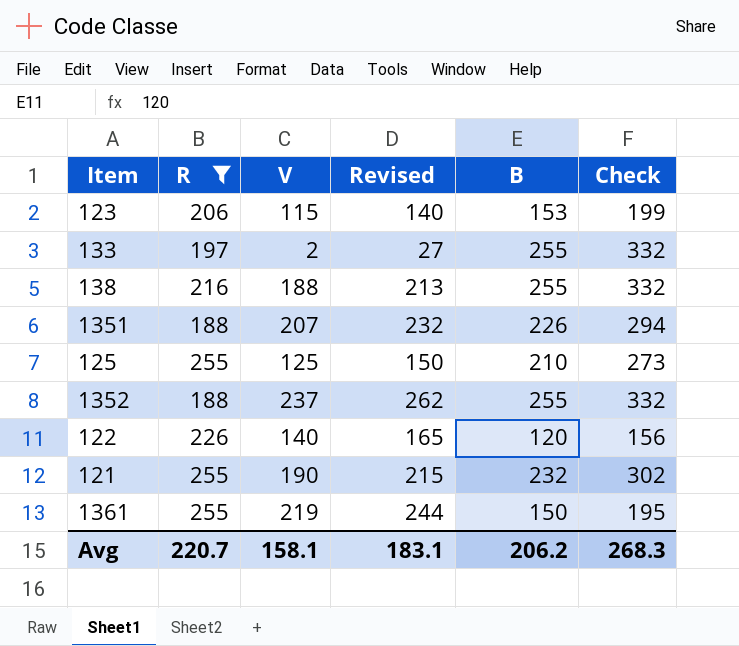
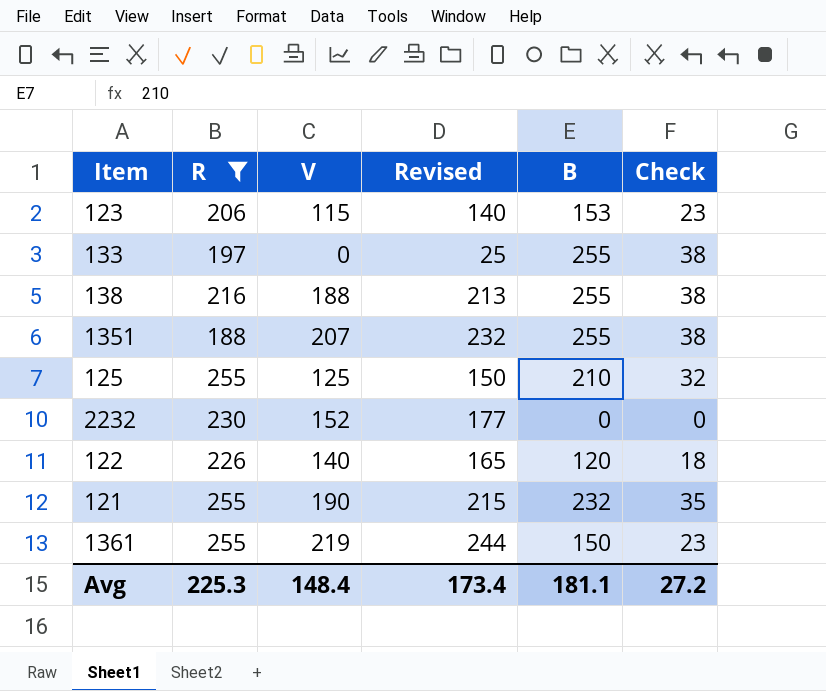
column Check | formula: [B] * 1.3 -> [B] * 0.15
row 1352: 188 | 237 | 262 | 255 | 332 -> none
133 | V: 2 -> 0
133 | Revised: 27 -> 25
1351 | B: 226 -> 255
row 2232: none -> 230 | 152 | 177 | 0 | 0
Avg | R: 220.7 -> 225.3
Avg | V: 158.1 -> 148.4
Avg | Revised: 183.1 -> 173.4
Avg | B: 206.2 -> 181.1
Avg | Check: 268.3 -> 27.2

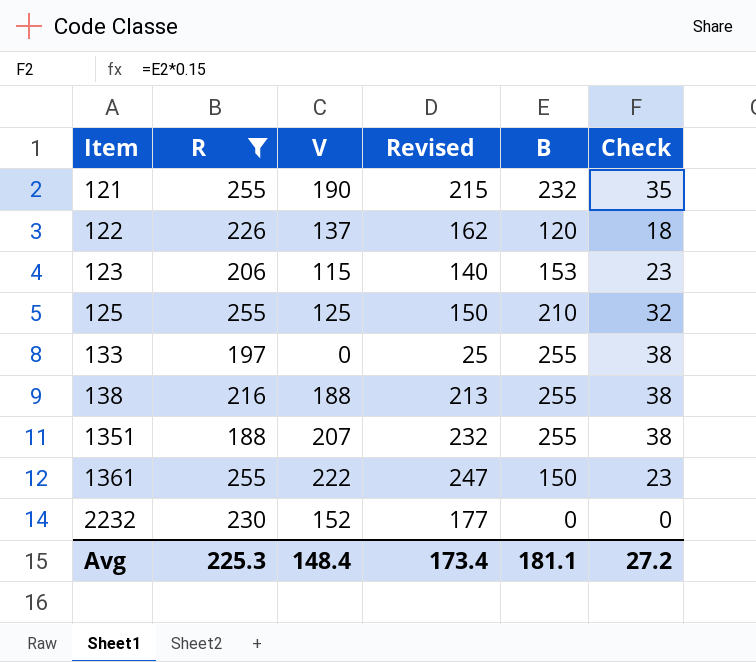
row order: none -> Item ascending
122 | V: 140 -> 137
122 | Revised: 165 -> 162
1361 | V: 219 -> 222
1361 | Revised: 244 -> 247

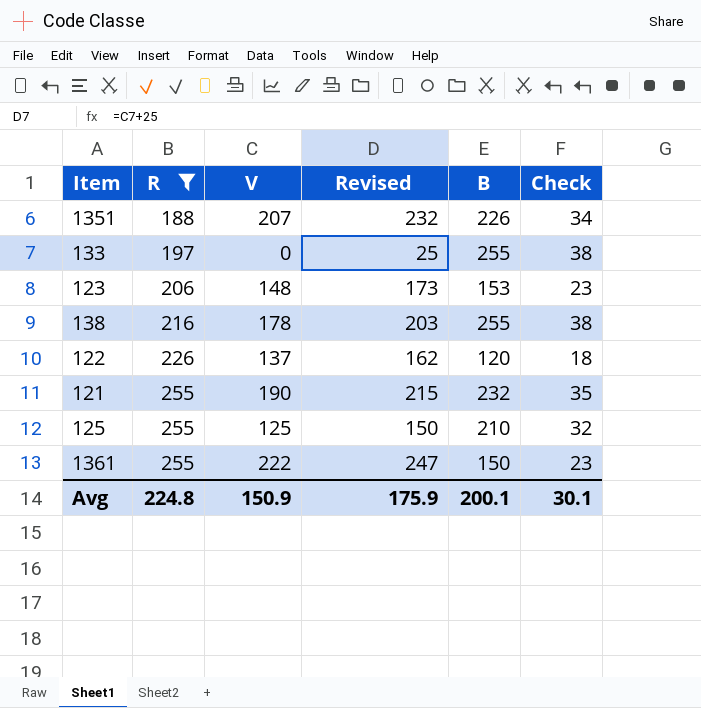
row order: Item ascending -> R ascending
row 2232: 230 | 152 | 177 | 0 | 0 -> none
1351 | B: 255 -> 226
1351 | Check: 38 -> 34
123 | V: 115 -> 148
123 | Revised: 140 -> 173
138 | V: 188 -> 178
138 | Revised: 213 -> 203
Avg | R: 225.3 -> 224.8
Avg | V: 148.4 -> 150.9
Avg | Revised: 173.4 -> 175.9
Avg | B: 181.1 -> 200.1
Avg | Check: 27.2 -> 30.1

